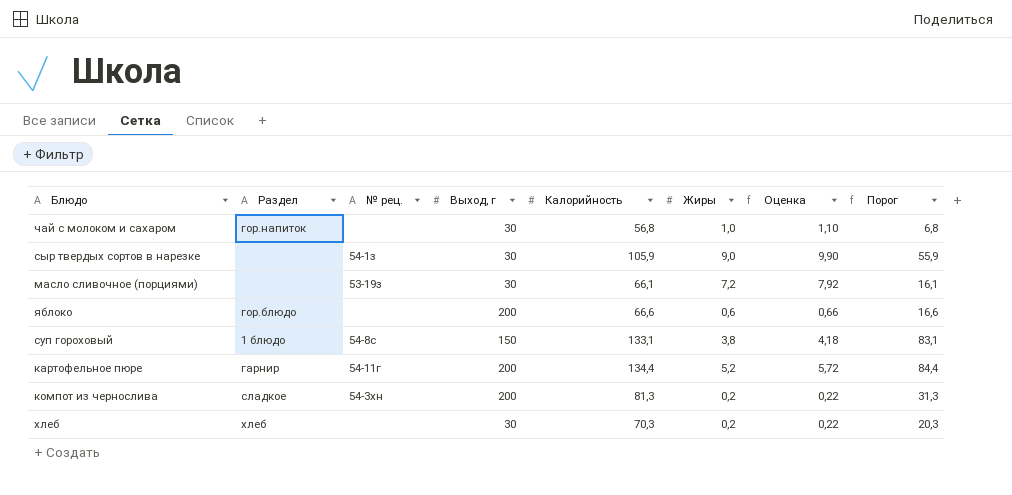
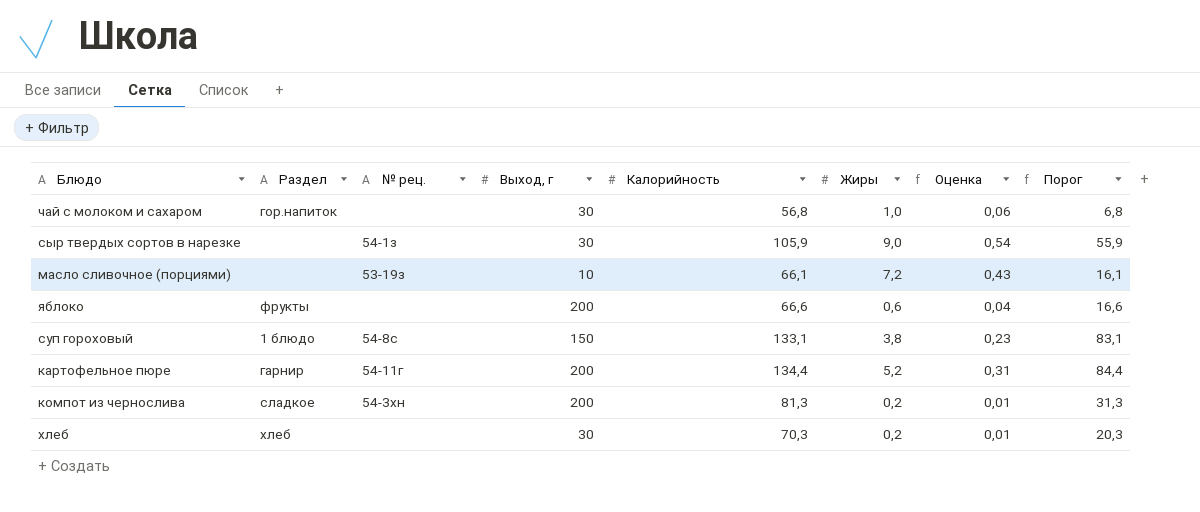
column Оценка | formula: [Жиры] * 1,1 -> [Жиры] * 0,06
масло сливочное (порциями) | Выход, г: 30 -> 10
яблоко | Раздел: гор.блюдо -> фрукты

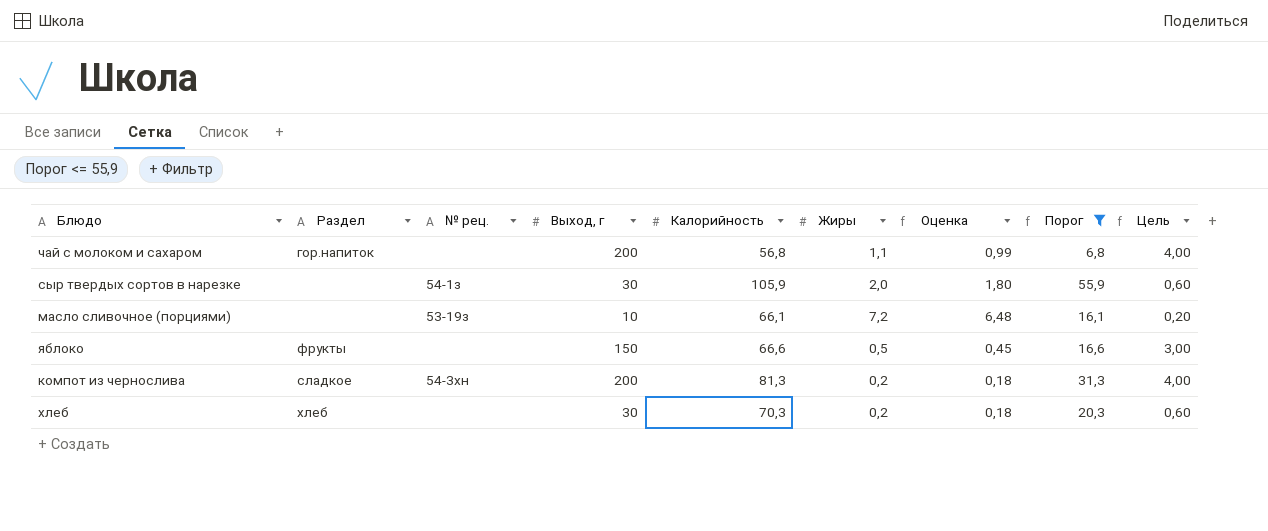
filter: none -> Порог <= 55,9
column Оценка | formula: [Жиры] * 0,06 -> [Жиры] * 0,9
column Цель | formula: none -> [Выход, г] * 0,02
чай с молоком и сахаром | Выход, г: 30 -> 200
чай с молоком и сахаром | Жиры: 1,0 -> 1,1
сыр твердых сортов в нарезке | Жиры: 9,0 -> 2,0
яблоко | Выход, г: 200 -> 150
яблоко | Жиры: 0,6 -> 0,5

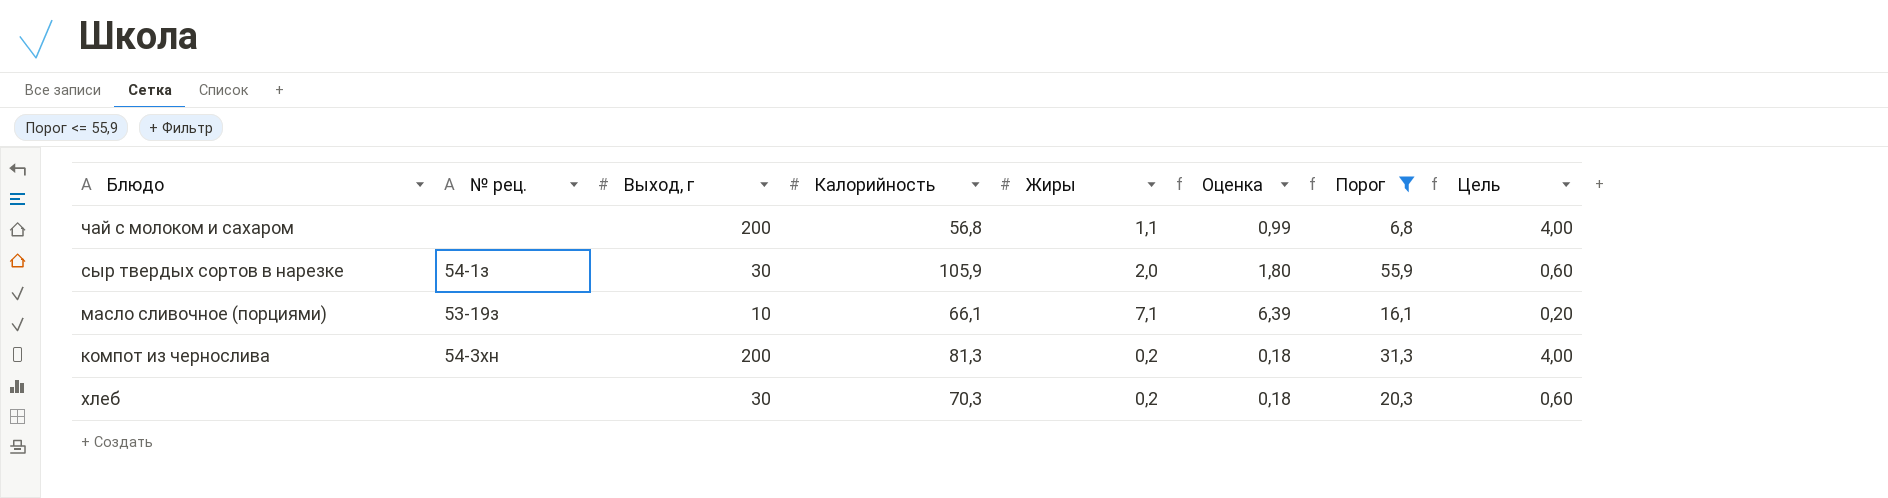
column Раздел | position: 2 -> none
row яблоко: фрукты | none | 150 | 66,6 | 0,5 | 0,45 | 16,6 | 3,00 -> none
масло сливочное (порциями) | Жиры: 7,2 -> 7,1
масло сливочное (порциями) | Оценка: 6,48 -> 6,39

